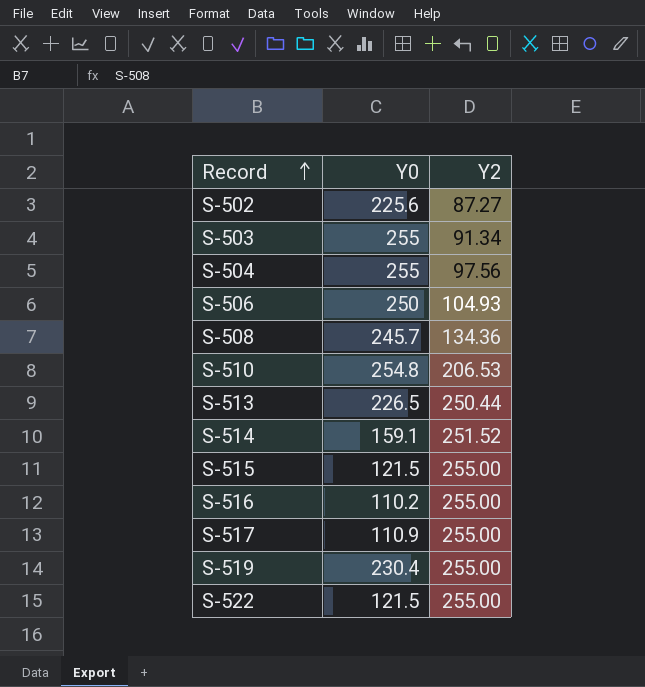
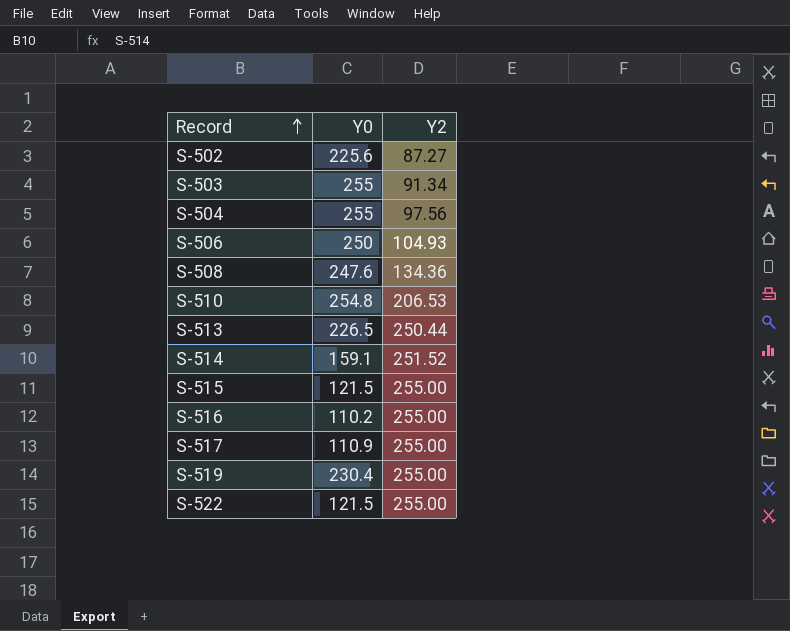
S-508 | Y0: 245.7 -> 247.6

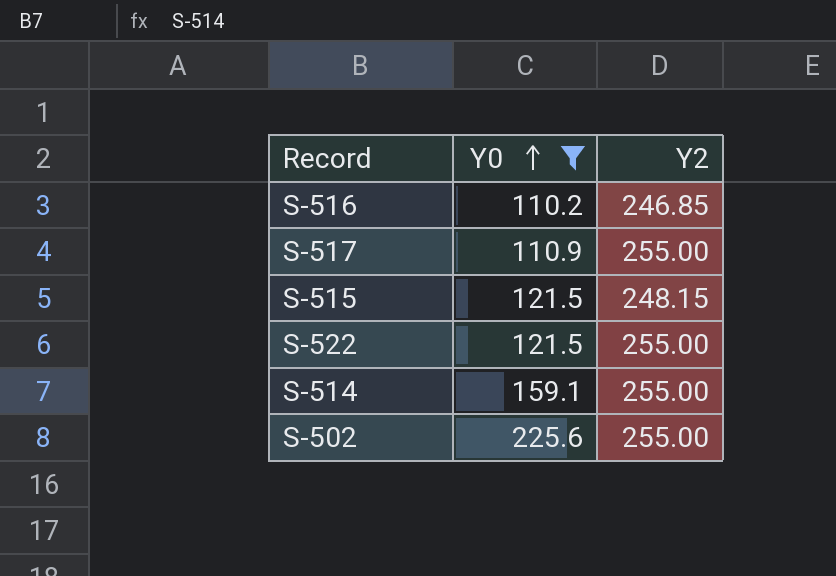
filter: none -> Y0 <= 225.6
row order: Record ascending -> Y0 ascending
S-516 | Y2: 255.00 -> 246.85
S-515 | Y2: 255.00 -> 248.15
S-514 | Y2: 251.52 -> 255.00
S-502 | Y2: 87.27 -> 255.00

